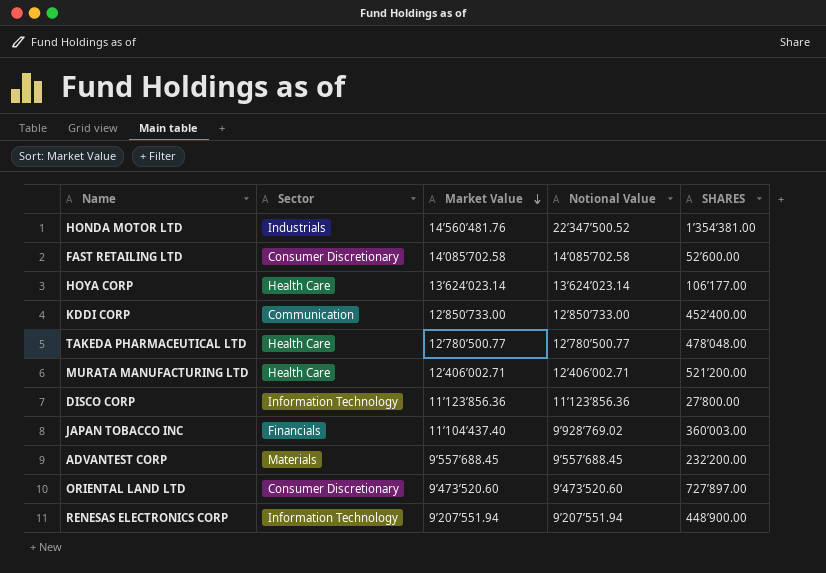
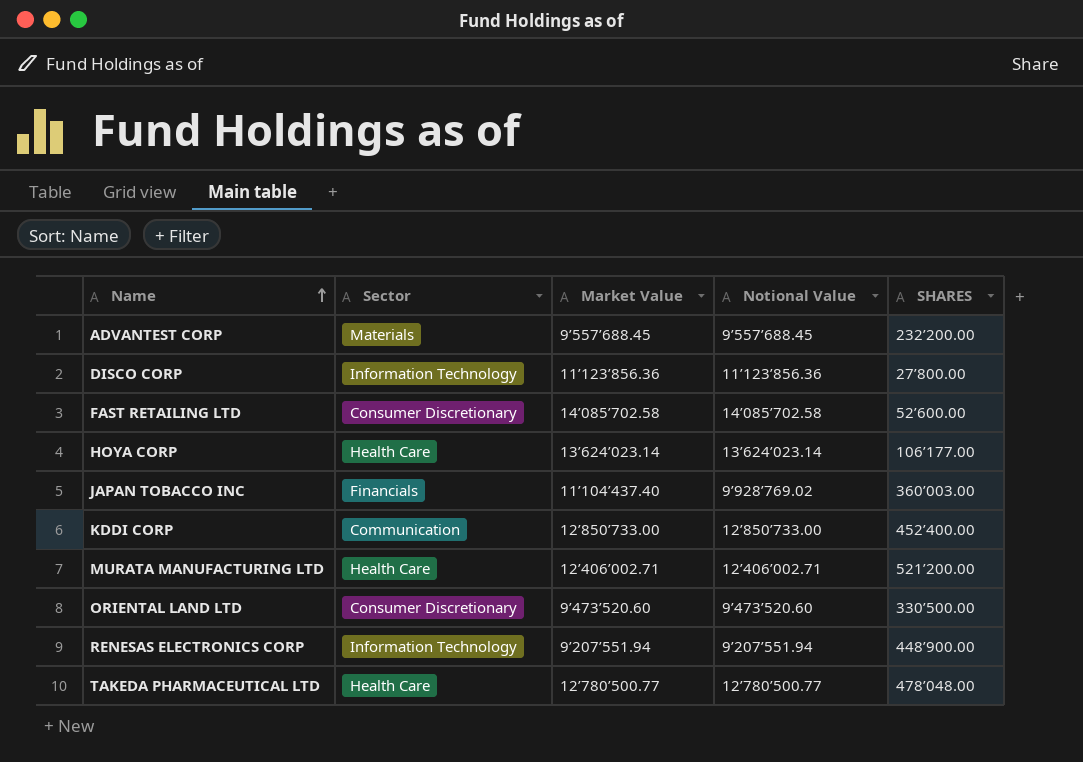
row order: Market Value descending -> Name ascending
row HONDA MOTOR LTD: Industrials | 14’560’481.76 | 22’347’500.52 | 1’354’381.00 -> none
ORIENTAL LAND LTD | SHARES: 727’897.00 -> 330’500.00

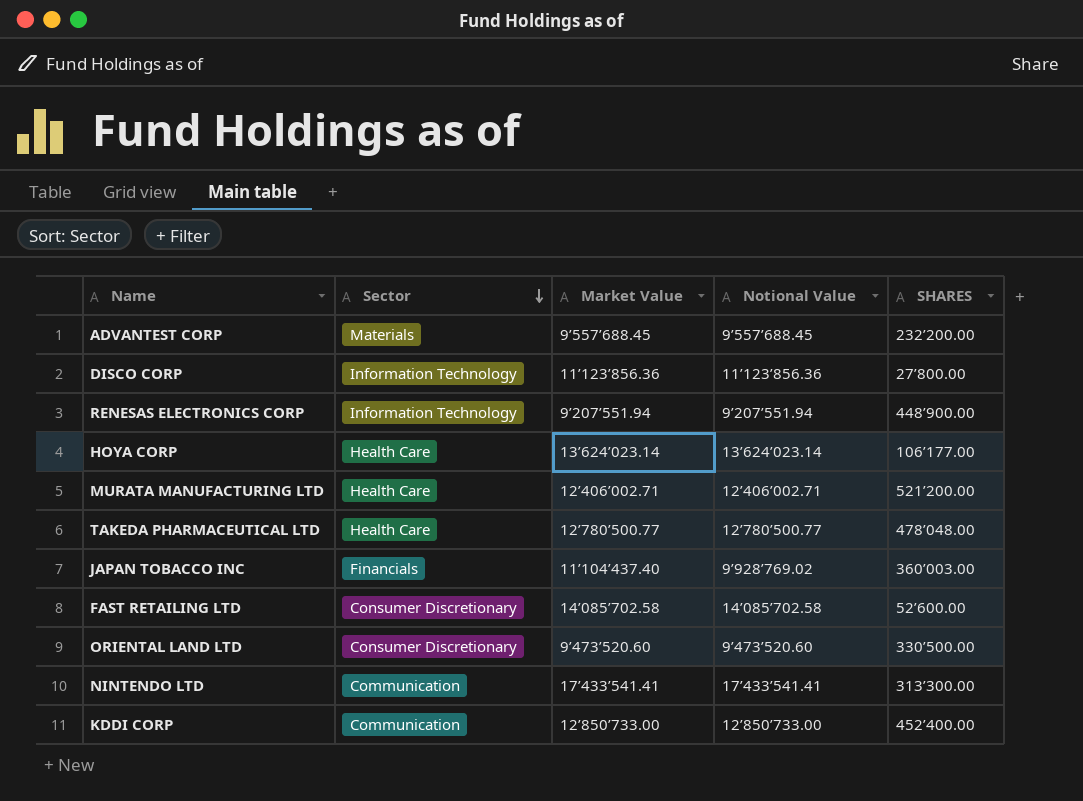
row order: Name ascending -> Sector descending
row NINTENDO LTD: none -> Communication | 17’433’541.41 | 17’433’541.41 | 313’300.00

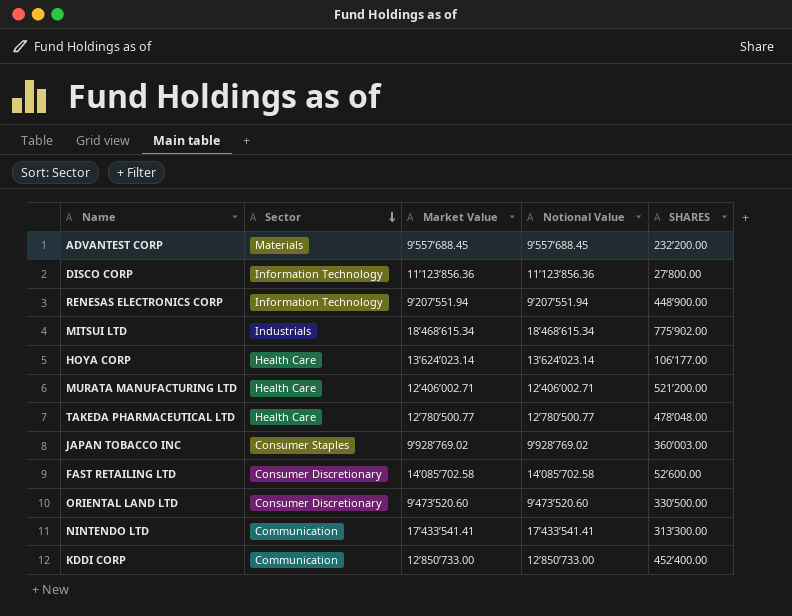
row MITSUI LTD: none -> Industrials | 18’468’615.34 | 18’468’615.34 | 775’902.00
JAPAN TOBACCO INC | Sector: Financials -> Consumer Staples
JAPAN TOBACCO INC | Market Value: 11’104’437.40 -> 9’928’769.02

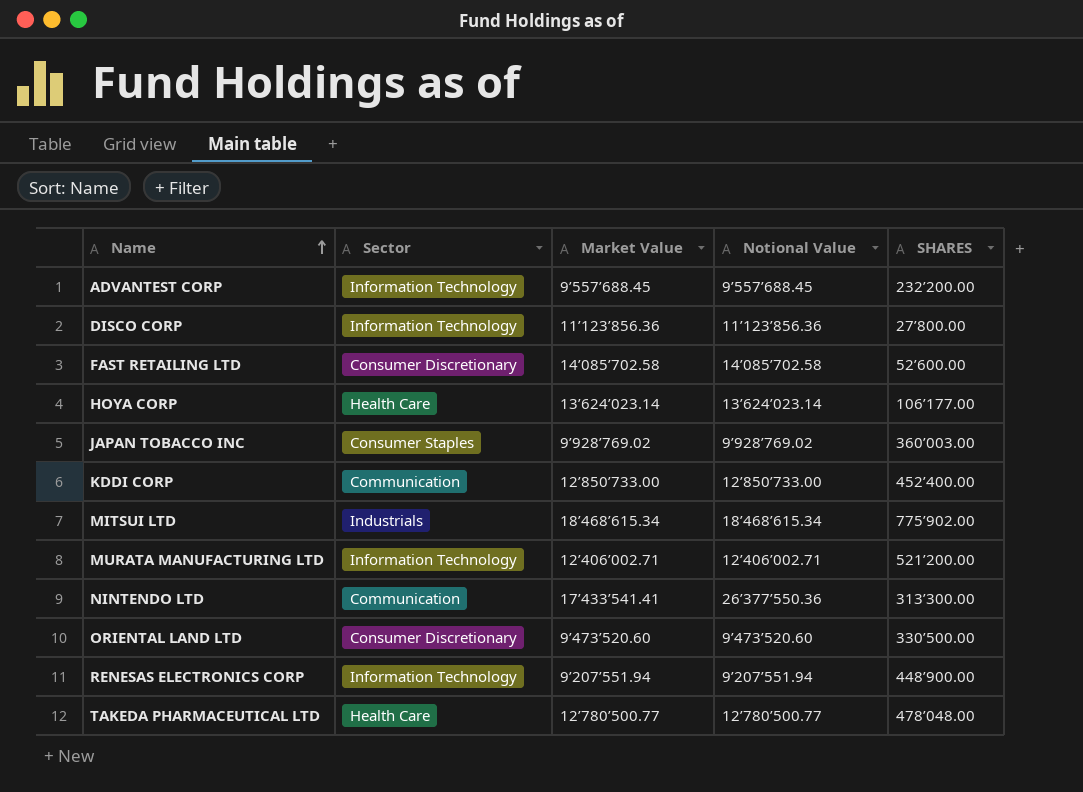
row order: Sector descending -> Name ascending
ADVANTEST CORP | Sector: Materials -> Information Technology
MURATA MANUFACTURING LTD | Sector: Health Care -> Information Technology
NINTENDO LTD | Notional Value: 17’433’541.41 -> 26’377’550.36

